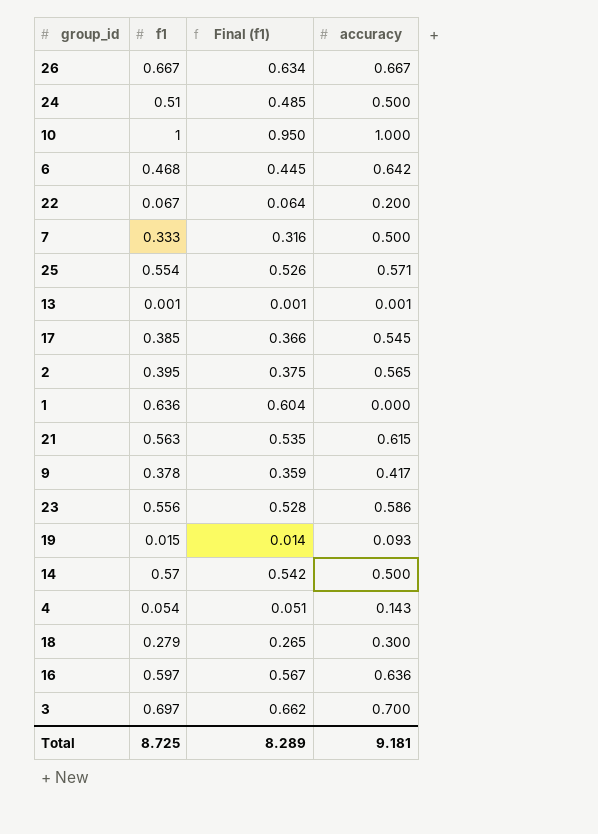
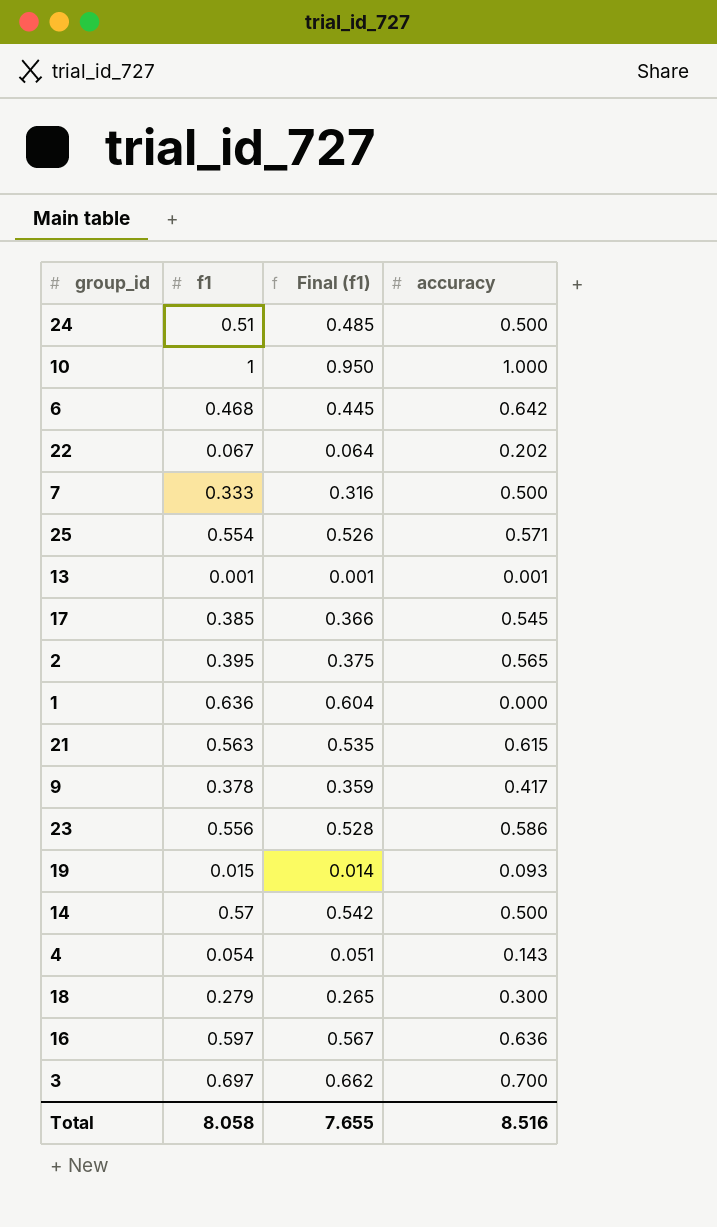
row 26: 0.667 | 0.634 | 0.667 -> none
22 | accuracy: 0.200 -> 0.202
Total | f1: 8.725 -> 8.058
Total | Final (f1): 8.289 -> 7.655
Total | accuracy: 9.181 -> 8.516

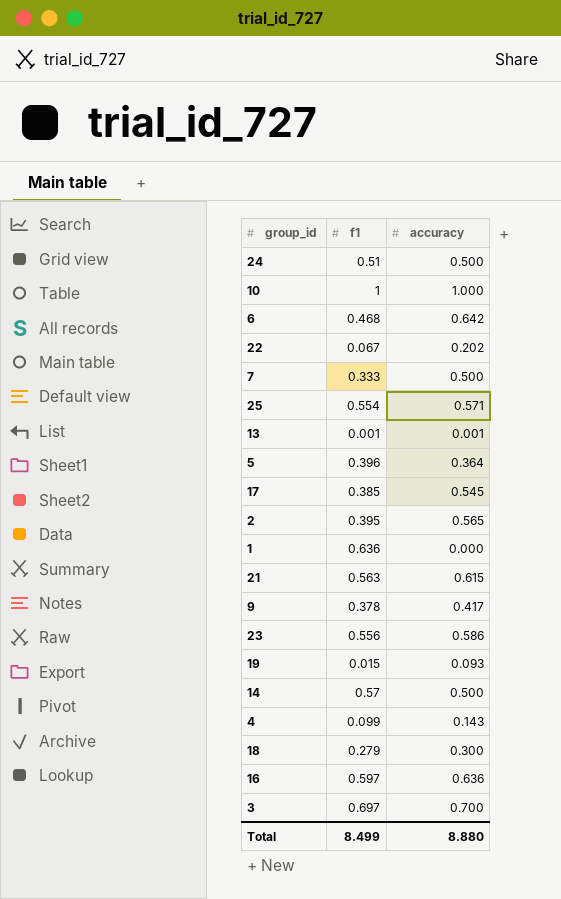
column Final (f1) | formula: [f1] * 0.95 -> none
row 5: none -> 0.396 | 0.364
4 | f1: 0.054 -> 0.099
Total | f1: 8.058 -> 8.499
Total | accuracy: 8.516 -> 8.880

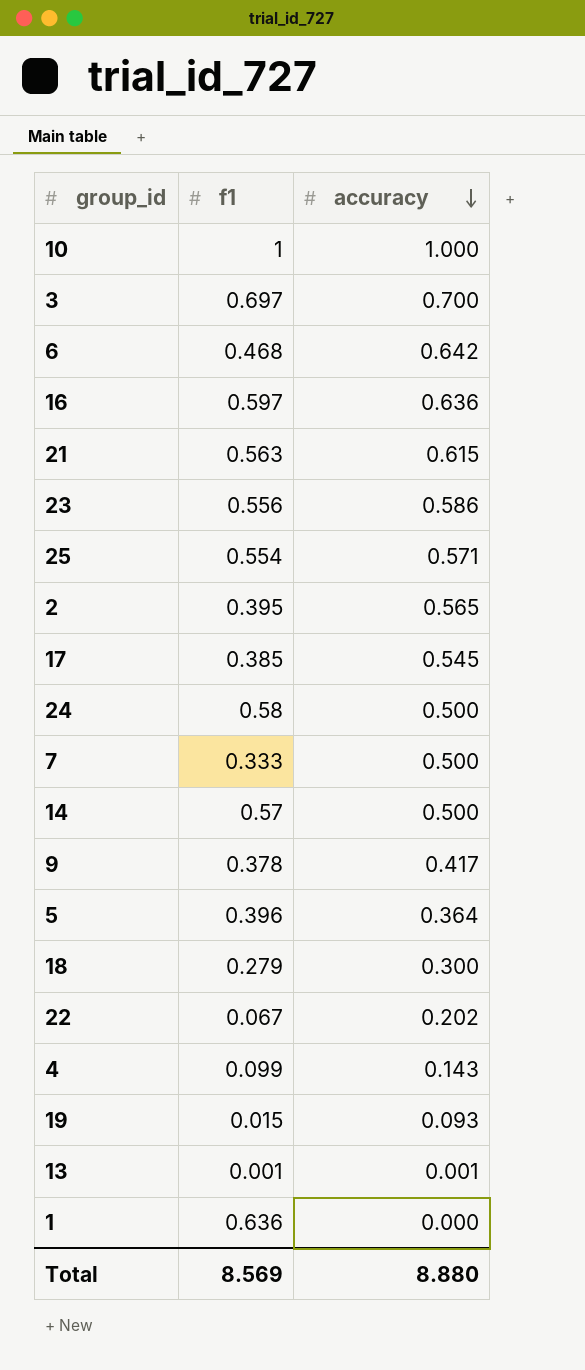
row order: none -> accuracy descending
24 | f1: 0.51 -> 0.58
Total | f1: 8.499 -> 8.569

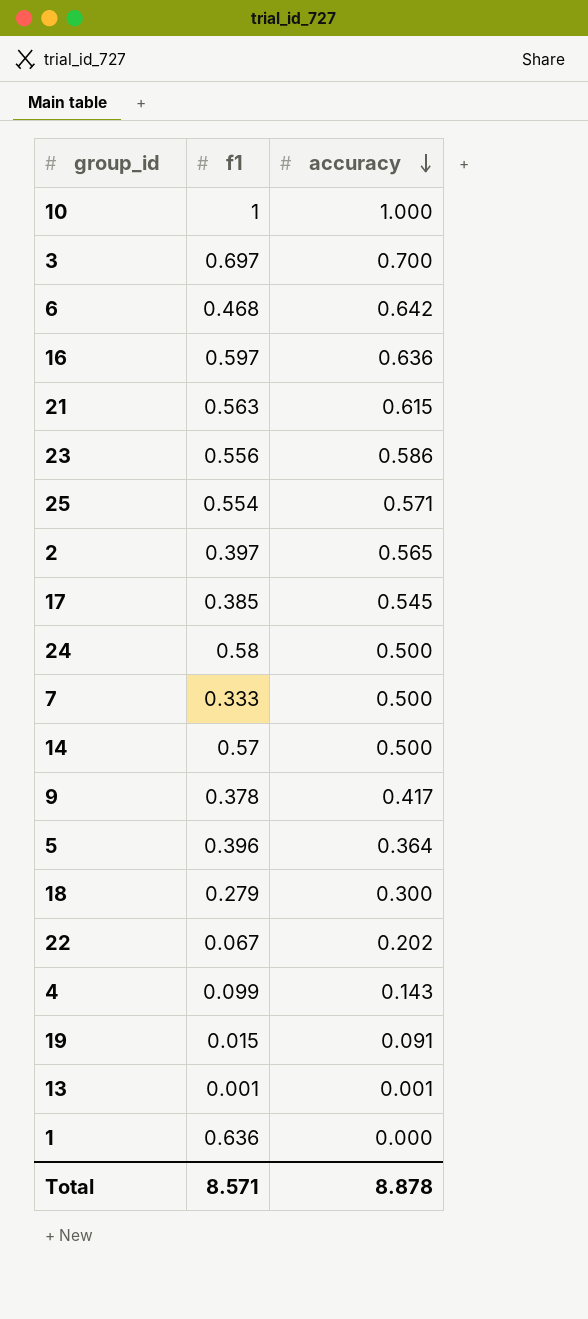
2 | f1: 0.395 -> 0.397
19 | accuracy: 0.093 -> 0.091
Total | f1: 8.569 -> 8.571
Total | accuracy: 8.880 -> 8.878

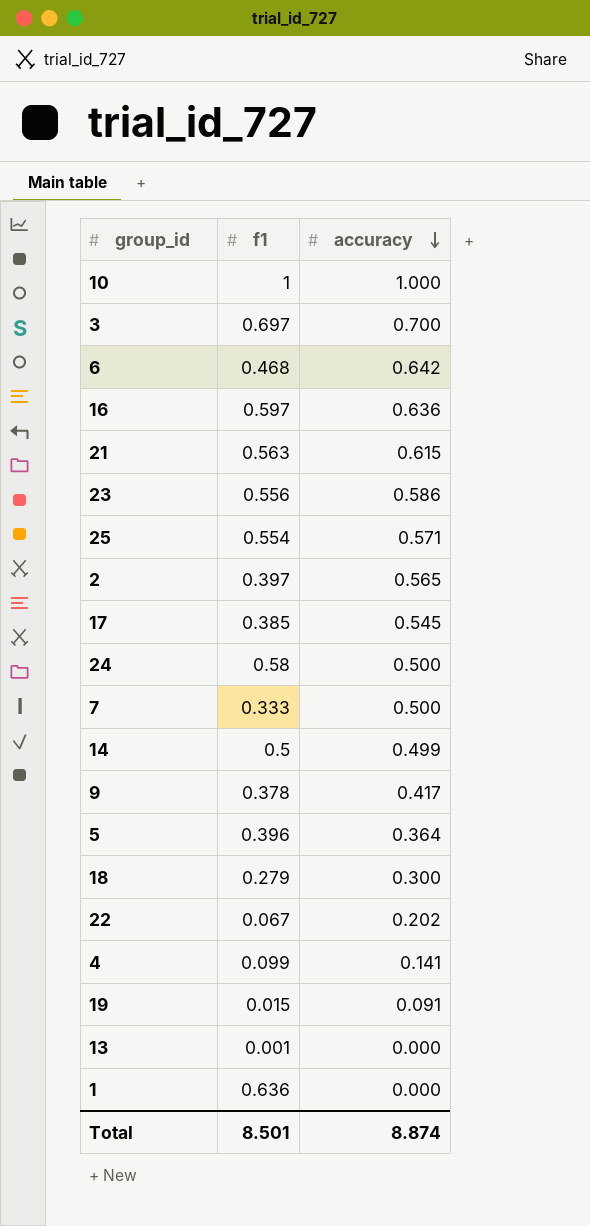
14 | f1: 0.57 -> 0.5
14 | accuracy: 0.500 -> 0.499
4 | accuracy: 0.143 -> 0.141
13 | accuracy: 0.001 -> 0.000
Total | f1: 8.571 -> 8.501
Total | accuracy: 8.878 -> 8.874

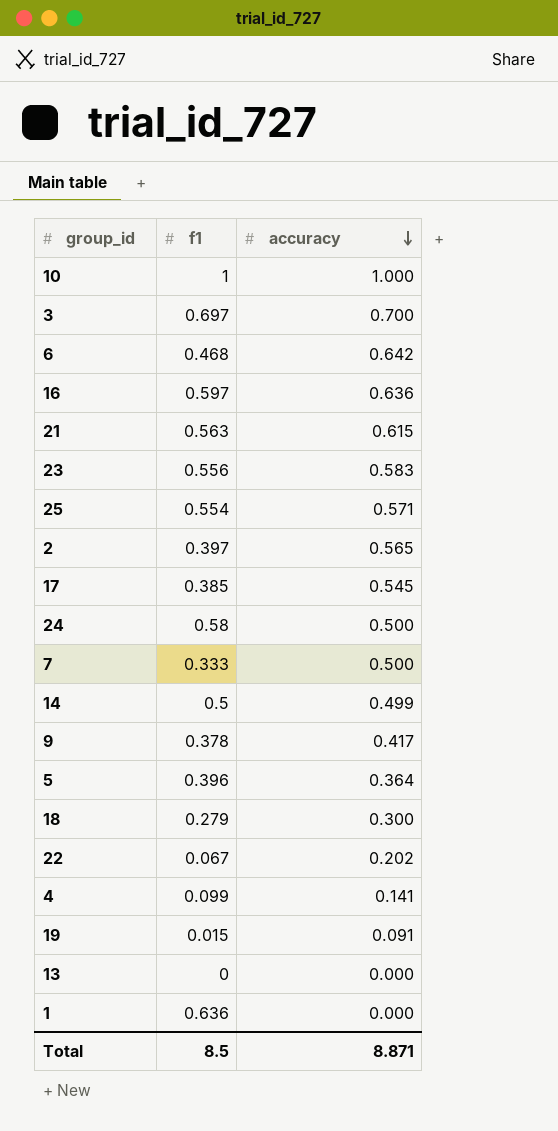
23 | accuracy: 0.586 -> 0.583
13 | f1: 0.001 -> 0
Total | f1: 8.501 -> 8.5
Total | accuracy: 8.874 -> 8.871

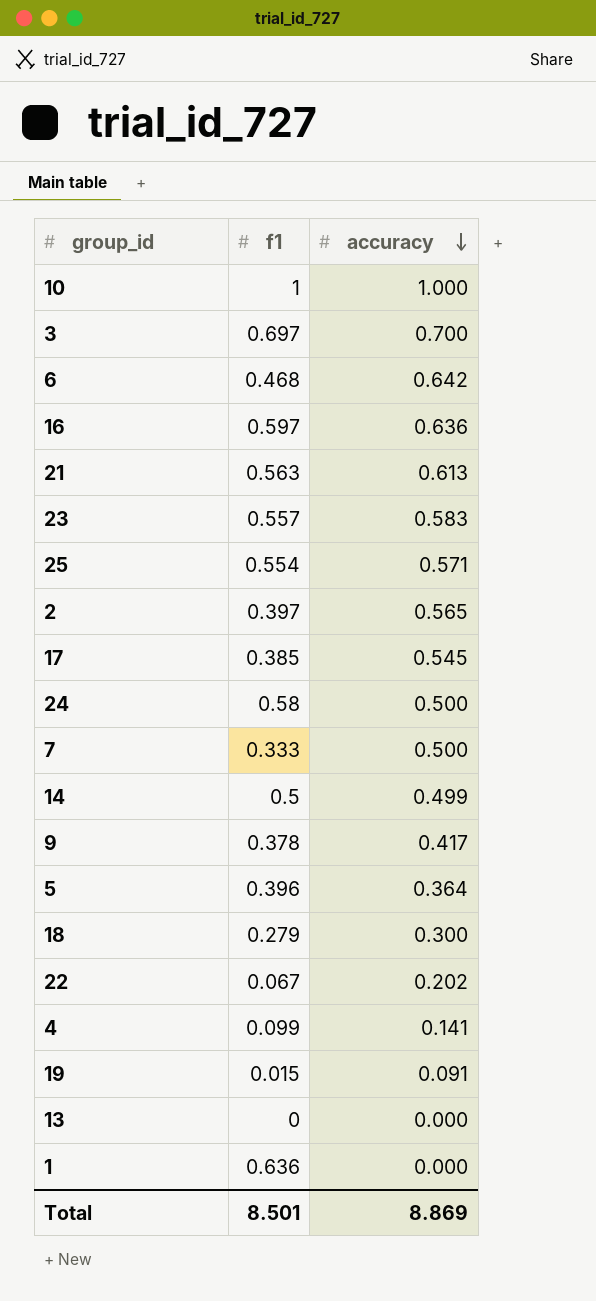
21 | accuracy: 0.615 -> 0.613
23 | f1: 0.556 -> 0.557
Total | f1: 8.5 -> 8.501
Total | accuracy: 8.871 -> 8.869

